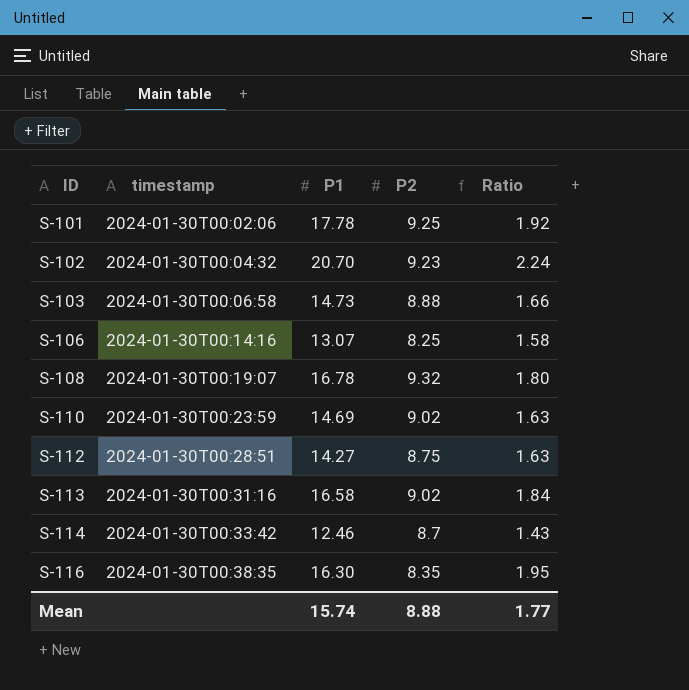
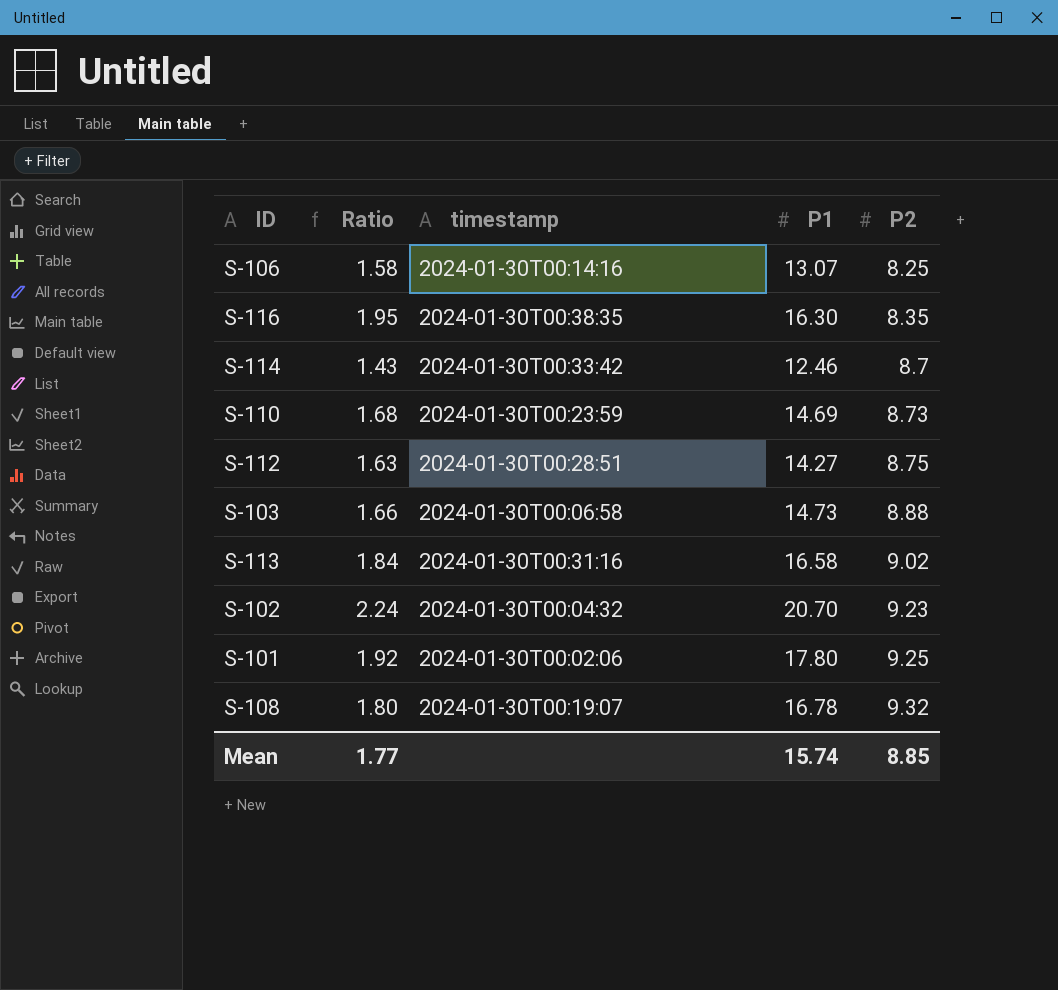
row order: ID ascending -> P2 ascending
column Ratio | position: 5 -> 2
S-110 | Ratio: 1.63 -> 1.68
S-110 | P2: 9.02 -> 8.73
S-101 | P1: 17.78 -> 17.80
Mean | P2: 8.88 -> 8.85

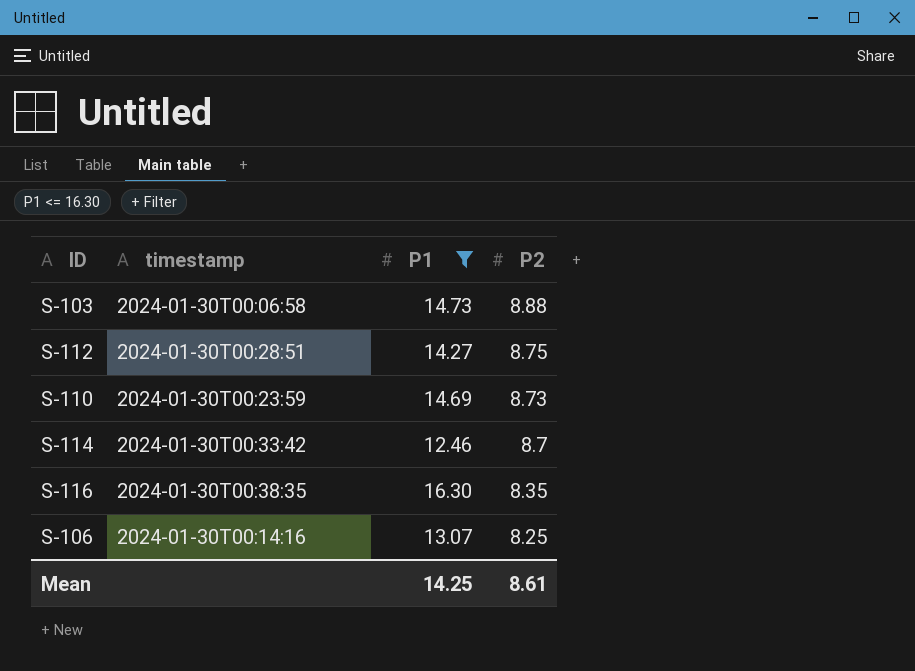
filter: none -> P1 <= 16.30
row order: P2 ascending -> P2 descending
column Ratio | formula: [P1] / [P2] -> none
Mean | P1: 15.74 -> 14.25
Mean | P2: 8.85 -> 8.61

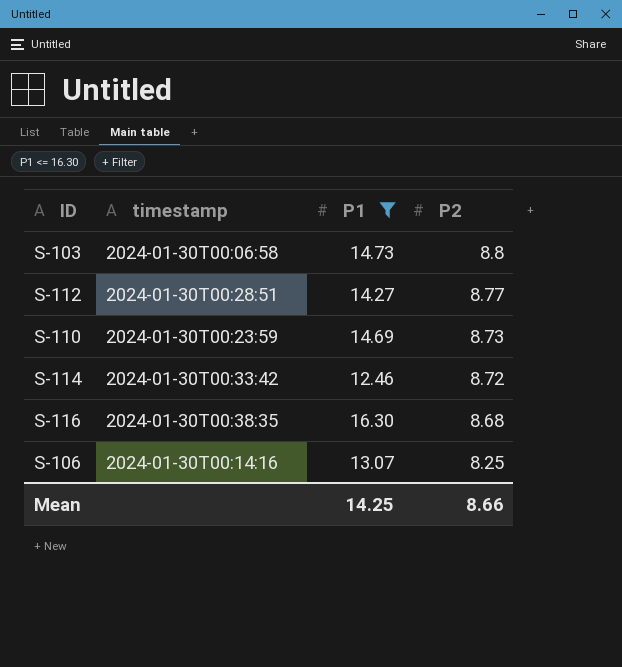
S-103 | P2: 8.88 -> 8.8
S-112 | P2: 8.75 -> 8.77
S-114 | P2: 8.7 -> 8.72
S-116 | P2: 8.35 -> 8.68
Mean | P2: 8.61 -> 8.66

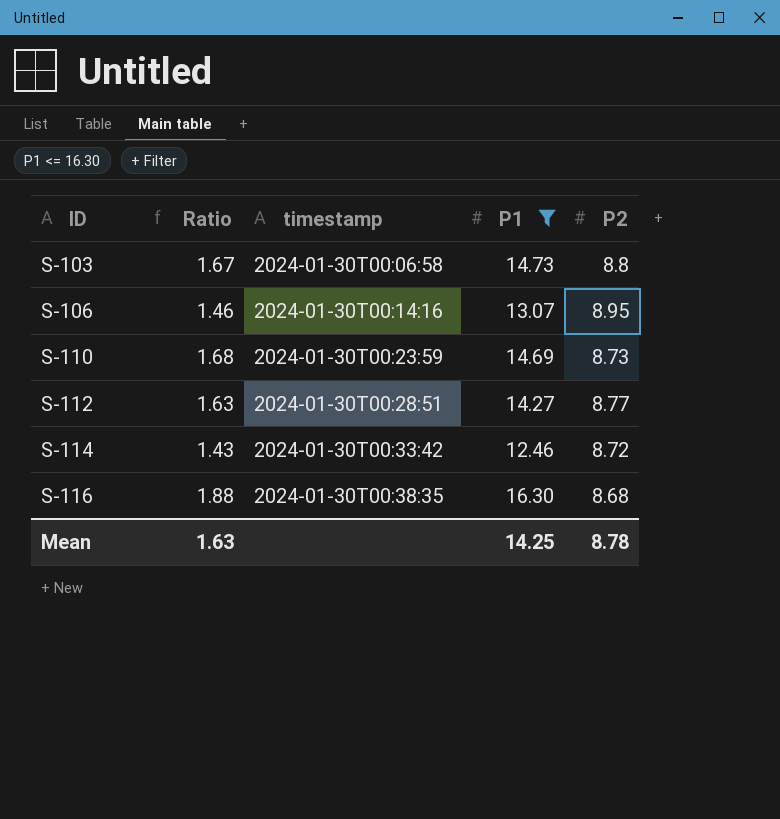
row order: P2 descending -> ID ascending
column Ratio | formula: none -> [P1] / [P2]
S-106 | P2: 8.25 -> 8.95
Mean | P2: 8.66 -> 8.78

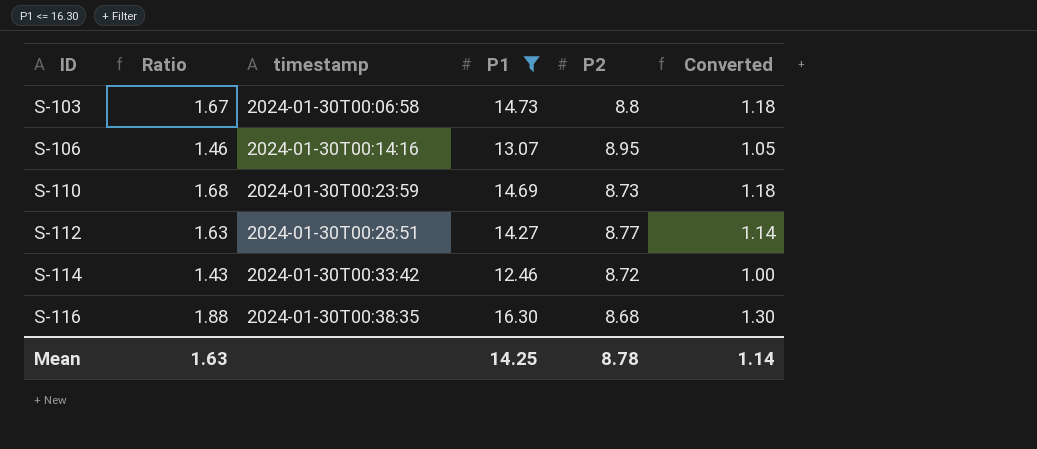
column Converted | formula: none -> [P1] * 0.08

